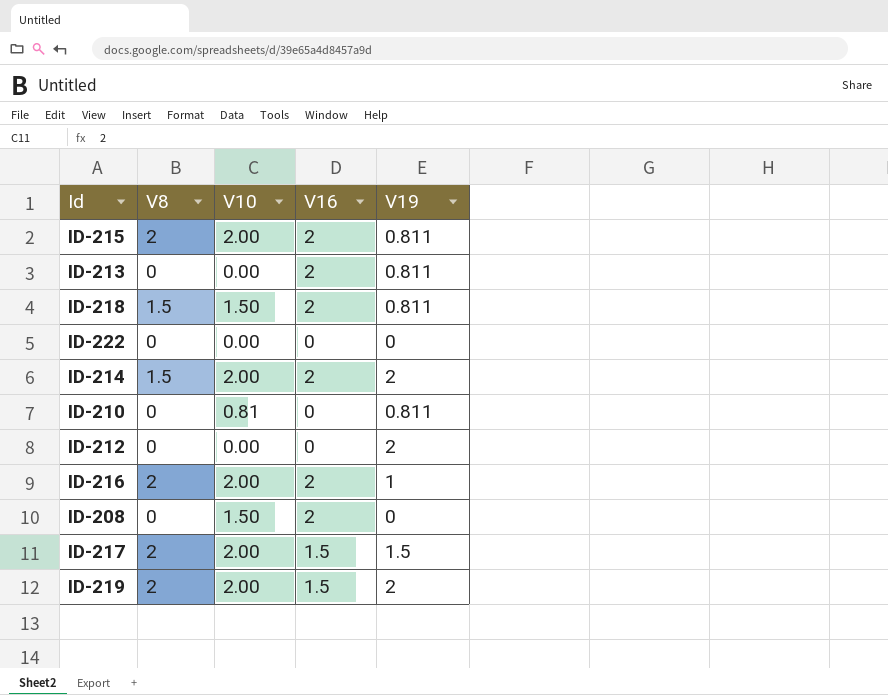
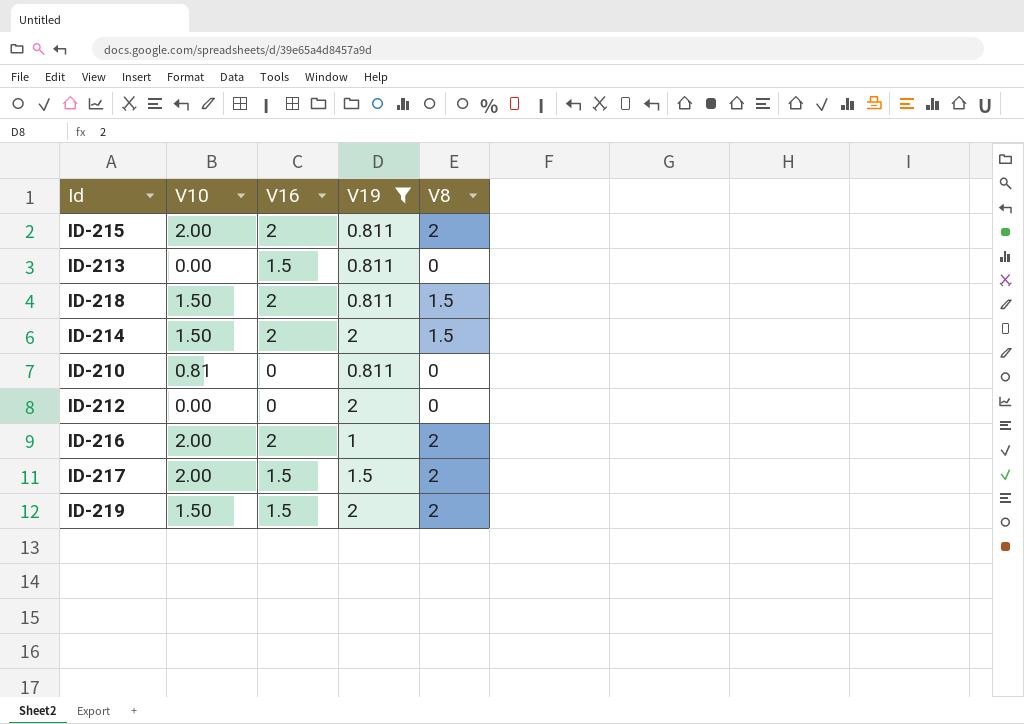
filter: none -> V19 != 0
column V8 | position: 2 -> 5
ID-213 | V16: 2 -> 1.5
ID-214 | V10: 2.00 -> 1.50
ID-219 | V10: 2.00 -> 1.50

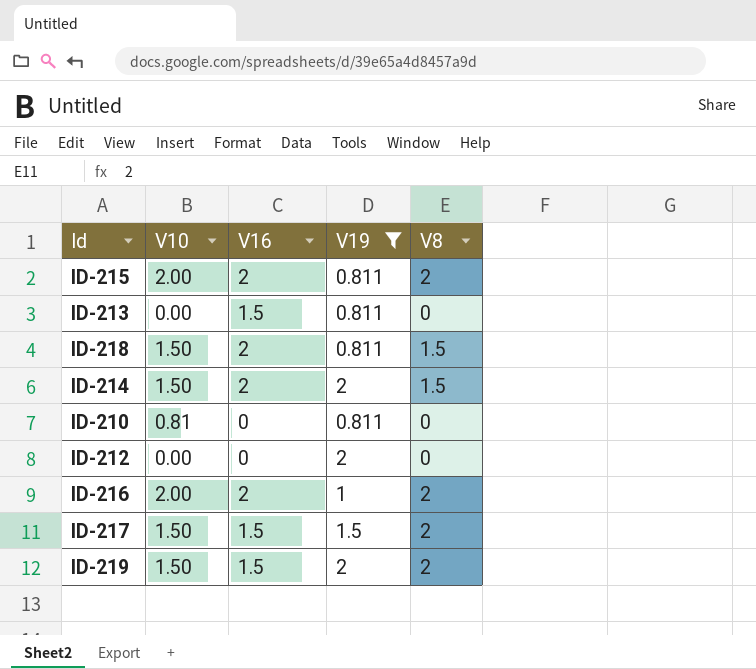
ID-217 | V10: 2.00 -> 1.50

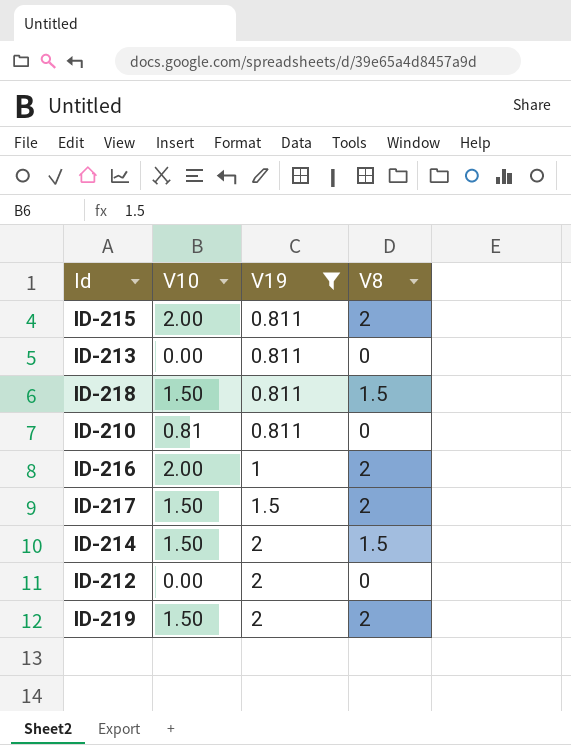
row order: none -> V19 ascending
column V16 | position: 3 -> none

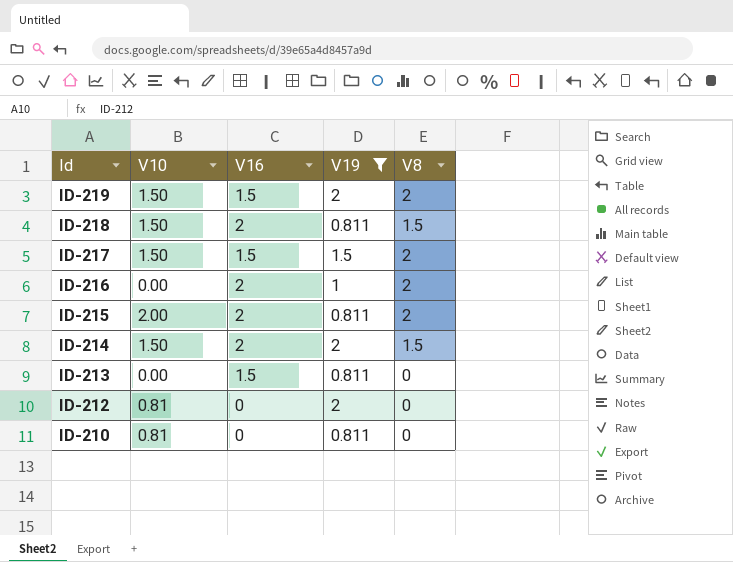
row order: V19 ascending -> Id descending
column V16 | position: none -> 3
ID-216 | V10: 2.00 -> 0.00
ID-212 | V10: 0.00 -> 0.81

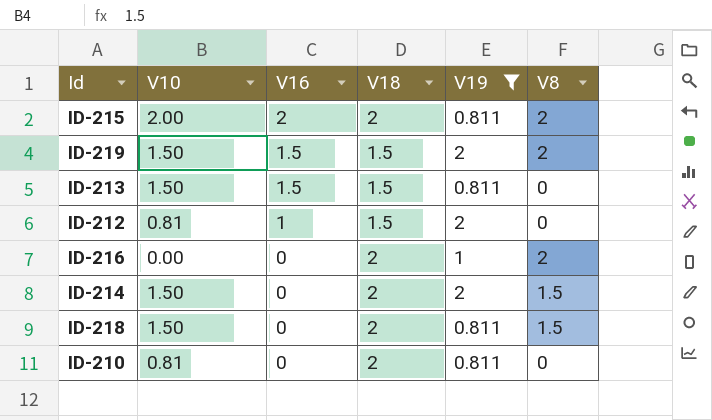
row order: Id descending -> V16 descending
column V18 | position: none -> 4
row ID-217: 1.50 | 1.5 | 1.5 | 2 -> none
ID-213 | V10: 0.00 -> 1.50
ID-212 | V16: 0 -> 1
ID-216 | V16: 2 -> 0
ID-214 | V16: 2 -> 0
ID-218 | V16: 2 -> 0

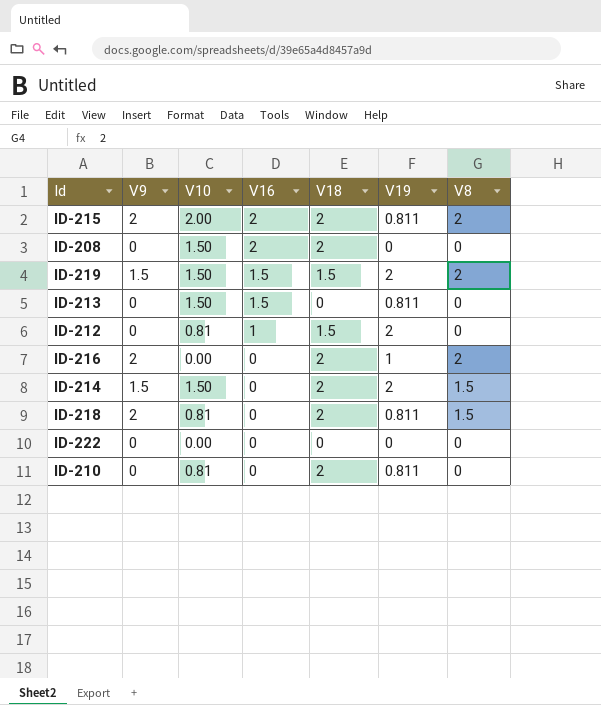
filter: V19 != 0 -> none
column V9 | position: none -> 2
ID-213 | V18: 1.5 -> 0
ID-218 | V10: 1.50 -> 0.81

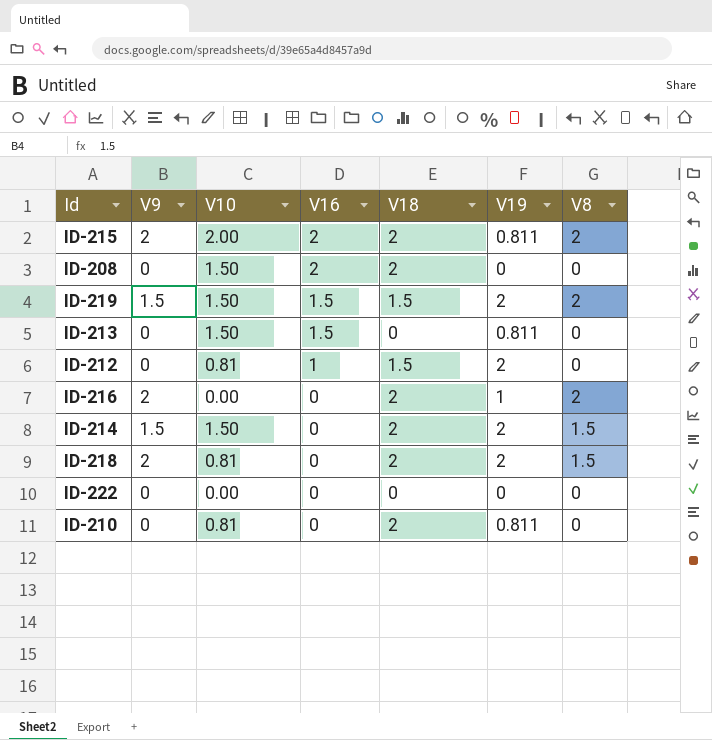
ID-218 | V19: 0.811 -> 2

